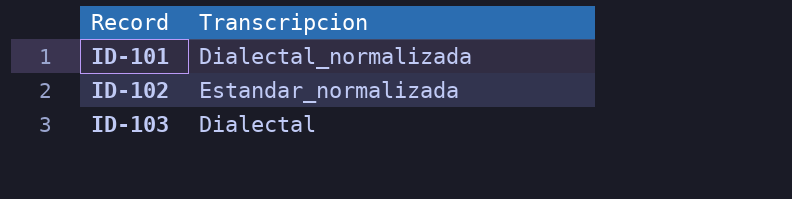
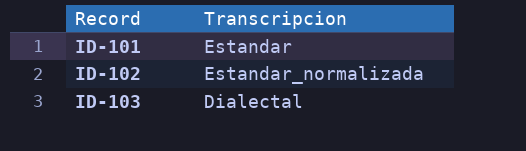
ID-101 | Transcripcion: Dialectal_normalizada -> Estandar

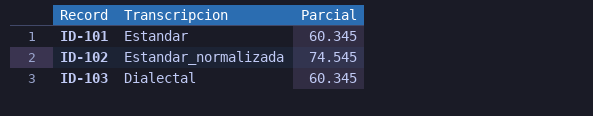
column Parcial | position: none -> 3

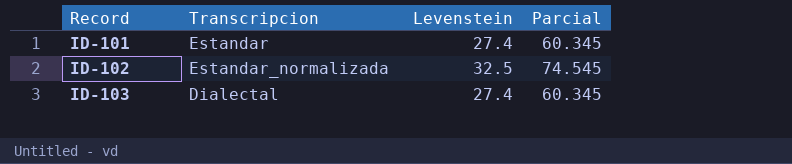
column Levenstein | position: none -> 3

